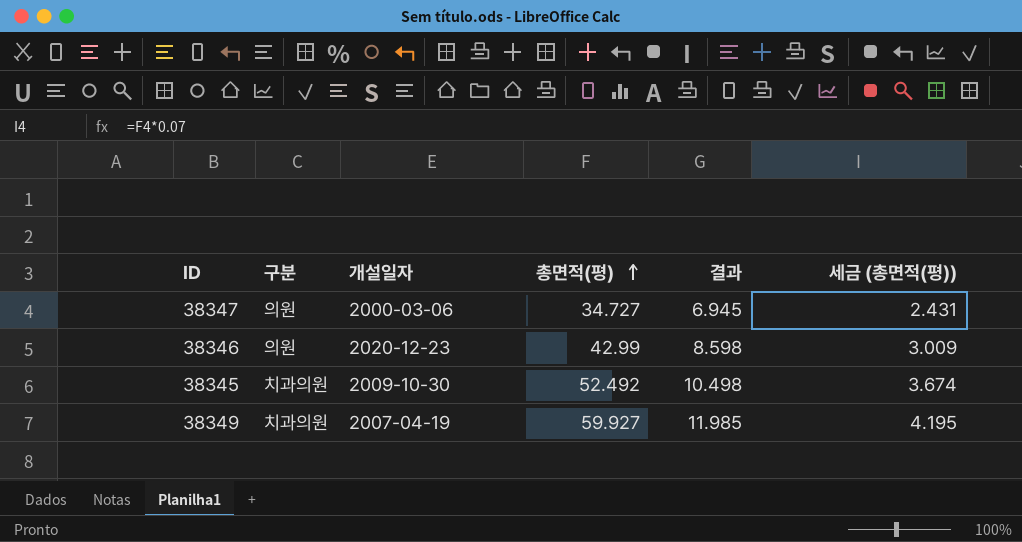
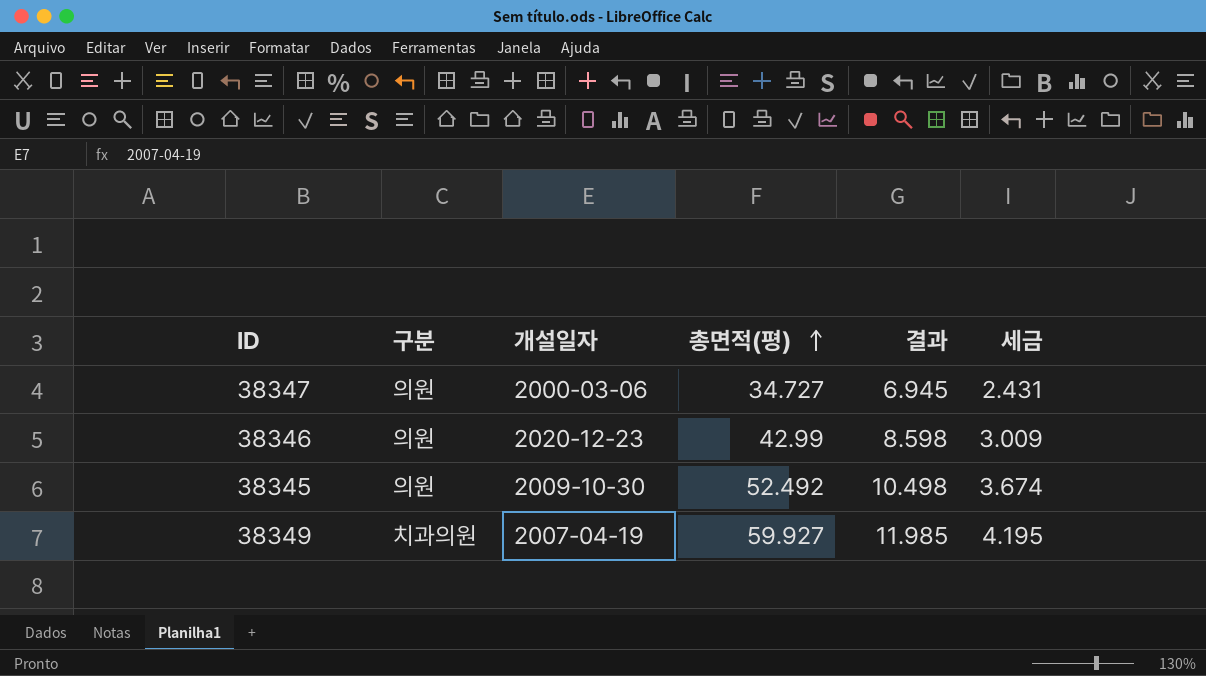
column name: 세금 (총면적(평)) -> 세금
38345 | 구분: 치과의원 -> 의원

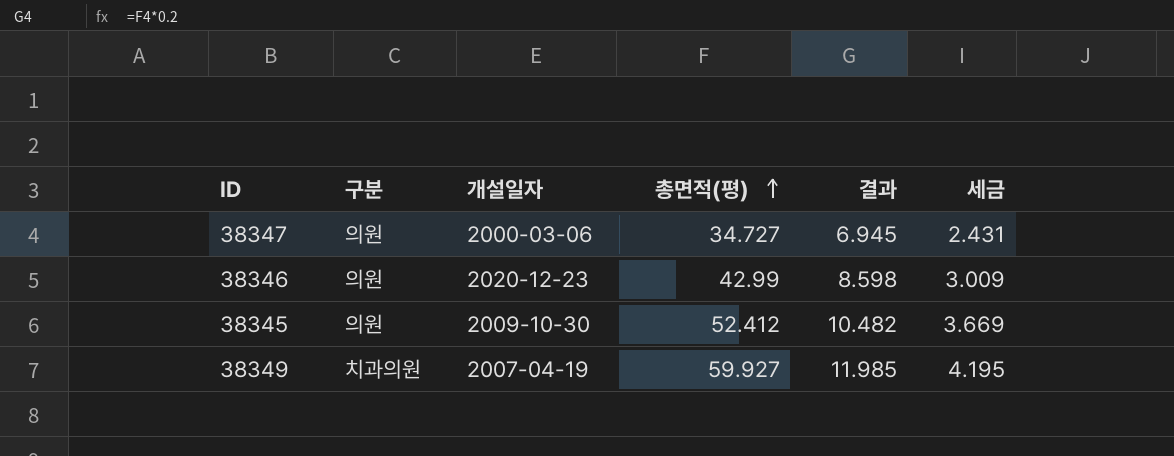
38345 | 총면적(평): 52.492 -> 52.412
38345 | 결과: 10.498 -> 10.482
38345 | 세금: 3.674 -> 3.669

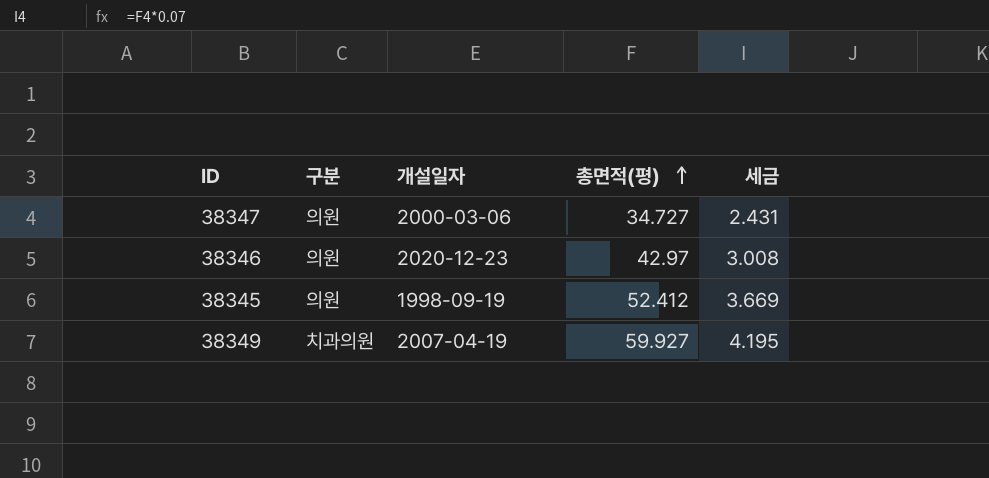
column 결과 | formula: [총면적(평)] * 0.2 -> none
38346 | 총면적(평): 42.99 -> 42.97
38346 | 세금: 3.009 -> 3.008
38345 | 개설일자: 2009-10-30 -> 1998-09-19

